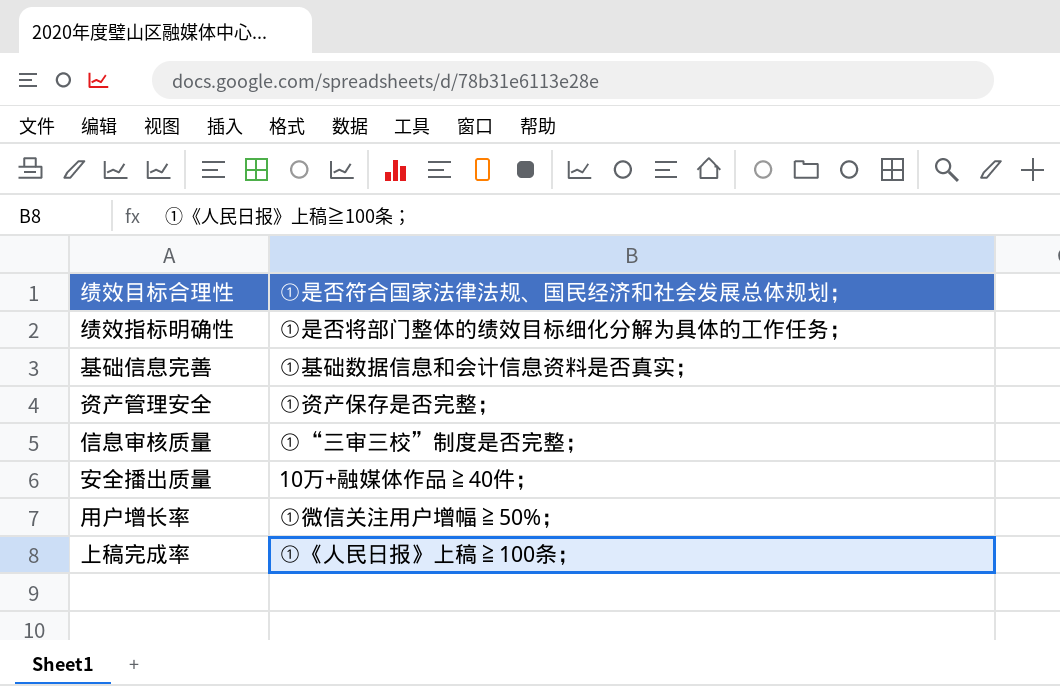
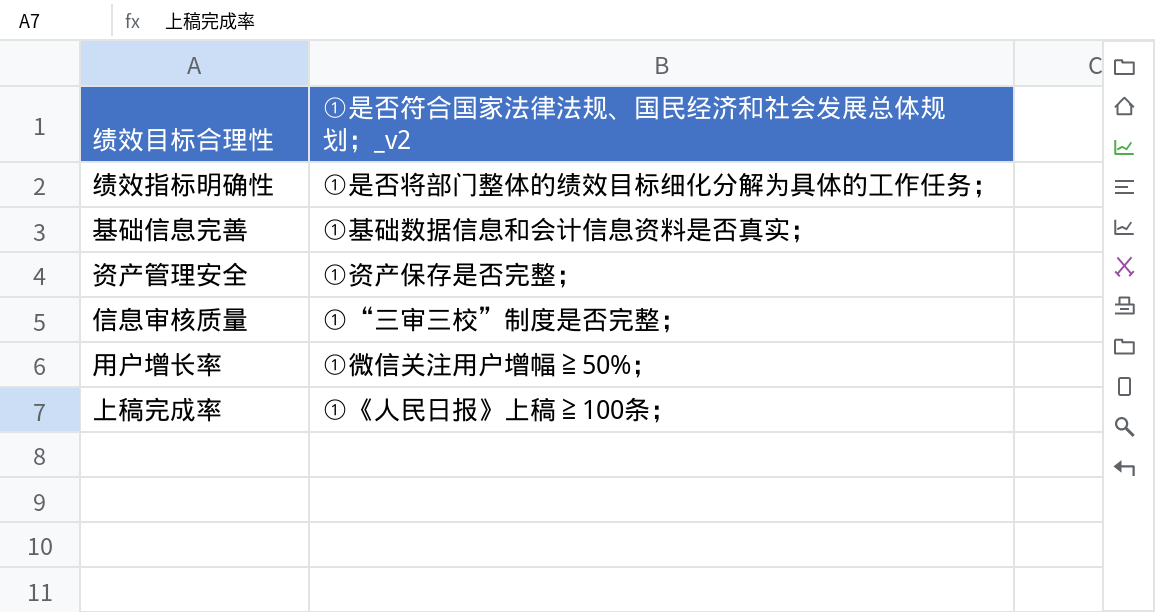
column name: ①是否符合国家法律法规、国民经济和社会发展总体规划； -> ①是否符合国家法律法规、国民经济和社会发展总体规划；_v2
row 安全播出质量: 10万+融媒体作品≧40件； -> none

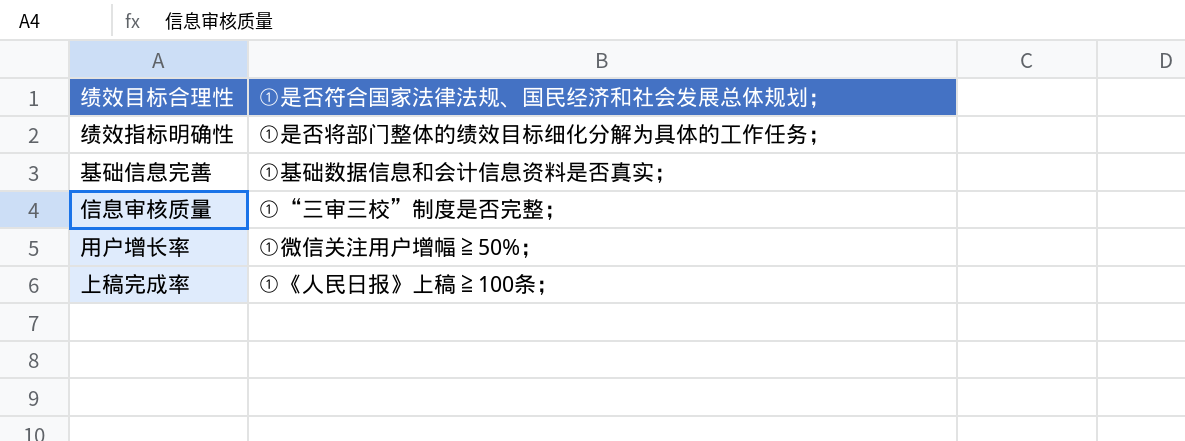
column name: ①是否符合国家法律法规、国民经济和社会发展总体规划；_v2 -> ①是否符合国家法律法规、国民经济和社会发展总体规划；
row 资产管理安全: ①资产保存是否完整； -> none

